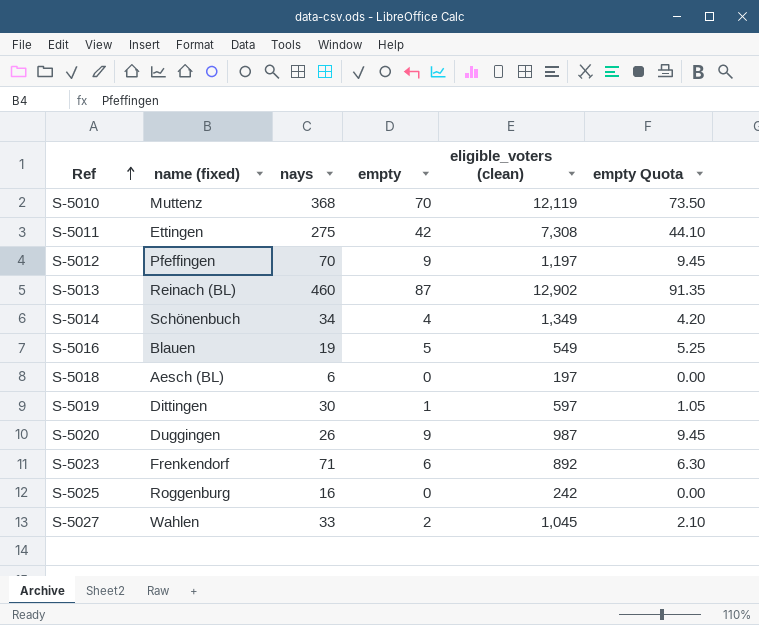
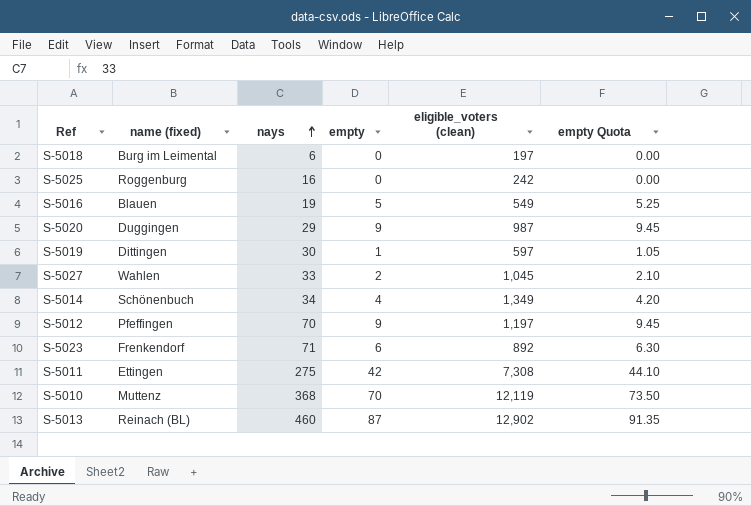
row order: Ref ascending -> nays ascending
S-5018 | name (fixed): Aesch (BL) -> Burg im Leimental
S-5020 | nays: 26 -> 29

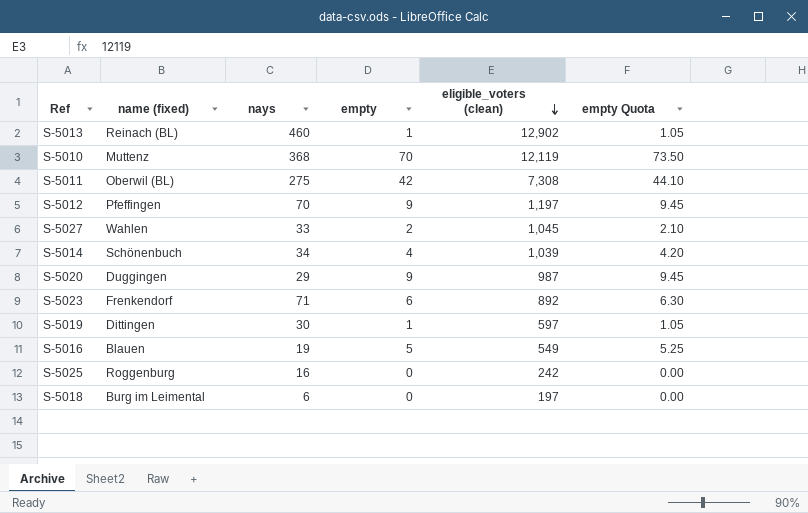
row order: nays ascending -> eligible_voters (clean) descending
S-5013 | empty: 87 -> 1
S-5013 | empty Quota: 91.35 -> 1.05
S-5011 | name (fixed): Ettingen -> Oberwil (BL)
S-5014 | eligible_voters (clean): 1,349 -> 1,039

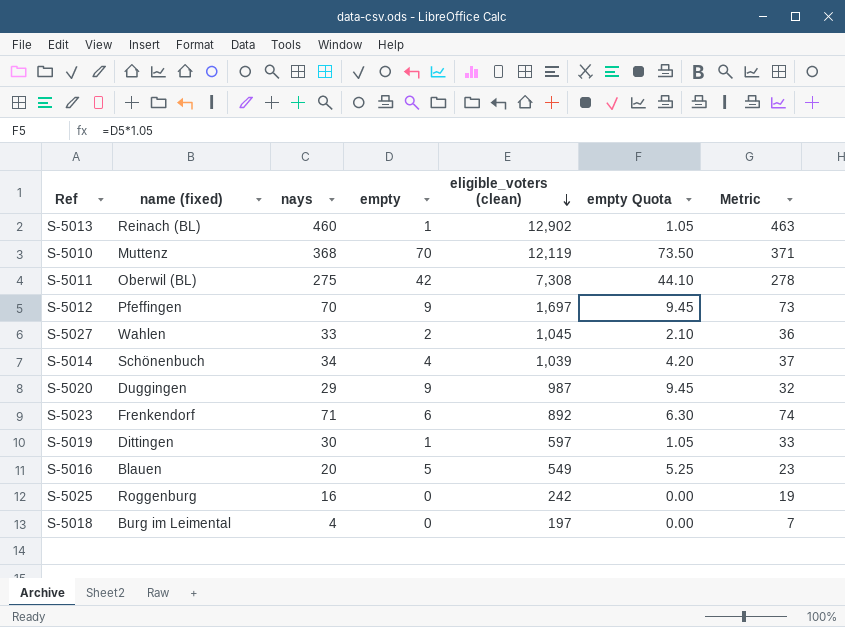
column Metric | formula: none -> [nays] + 3
S-5012 | eligible_voters (clean): 1,197 -> 1,697
S-5016 | nays: 19 -> 20
S-5018 | nays: 6 -> 4

